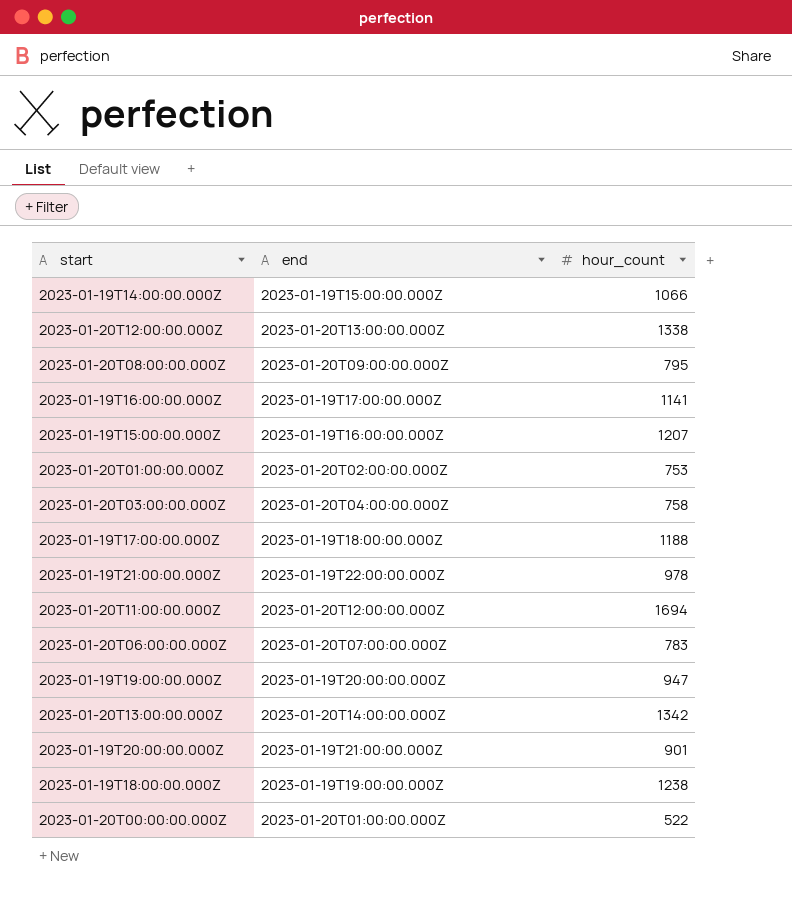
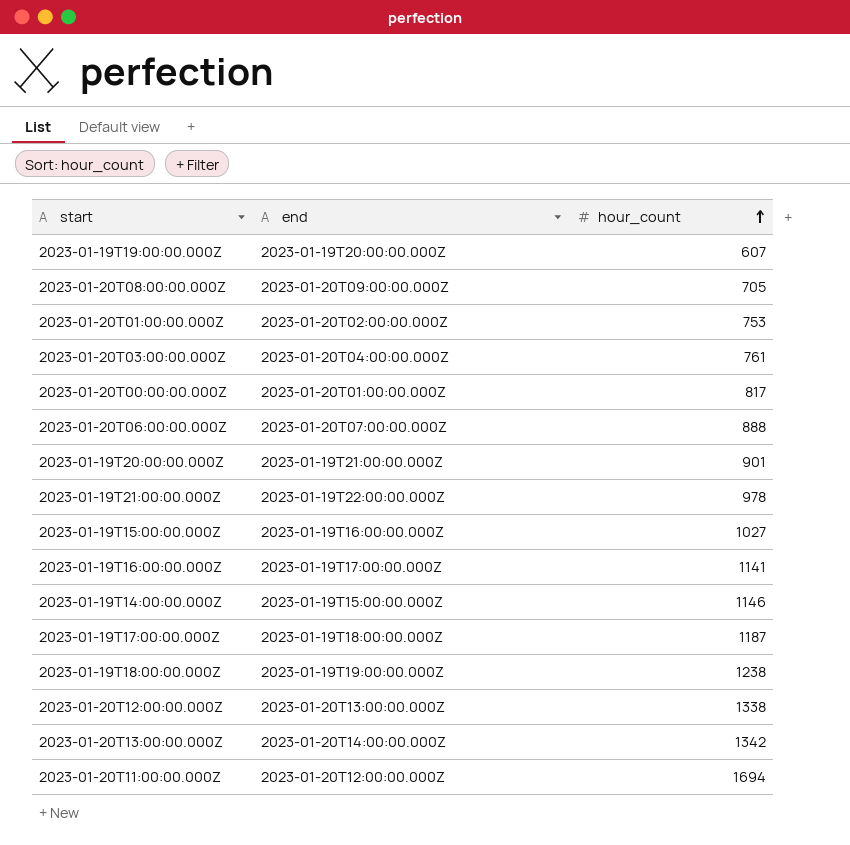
row order: none -> hour_count ascending
2023-01-19T19:00:00.000Z | hour_count: 947 -> 607
2023-01-20T08:00:00.000Z | hour_count: 795 -> 705
2023-01-20T03:00:00.000Z | hour_count: 758 -> 761
2023-01-20T00:00:00.000Z | hour_count: 522 -> 817
2023-01-20T06:00:00.000Z | hour_count: 783 -> 888
2023-01-19T15:00:00.000Z | hour_count: 1207 -> 1027
2023-01-19T14:00:00.000Z | hour_count: 1066 -> 1146
2023-01-19T17:00:00.000Z | hour_count: 1188 -> 1187

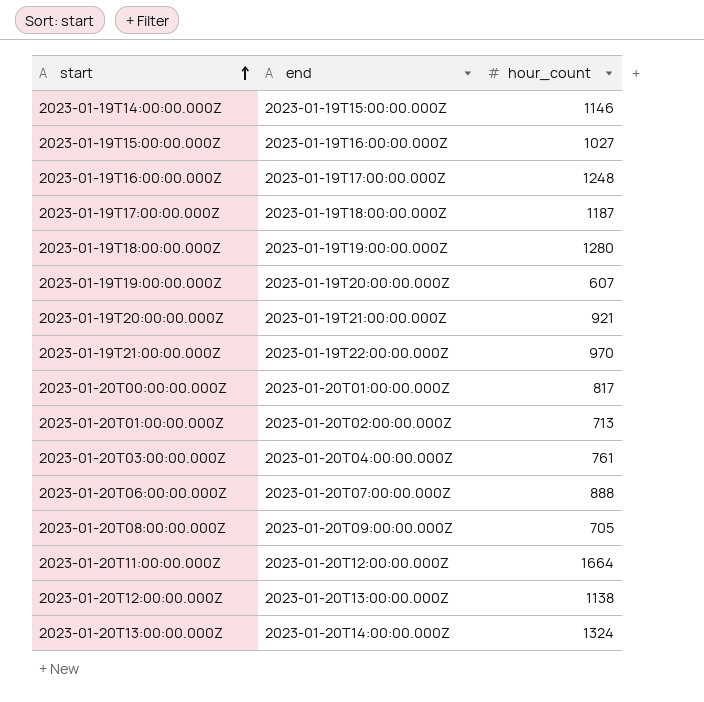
row order: hour_count ascending -> start ascending
2023-01-19T16:00:00.000Z | hour_count: 1141 -> 1248
2023-01-19T18:00:00.000Z | hour_count: 1238 -> 1280
2023-01-19T20:00:00.000Z | hour_count: 901 -> 921
2023-01-19T21:00:00.000Z | hour_count: 978 -> 970
2023-01-20T01:00:00.000Z | hour_count: 753 -> 713
2023-01-20T11:00:00.000Z | hour_count: 1694 -> 1664
2023-01-20T12:00:00.000Z | hour_count: 1338 -> 1138
2023-01-20T13:00:00.000Z | hour_count: 1342 -> 1324

